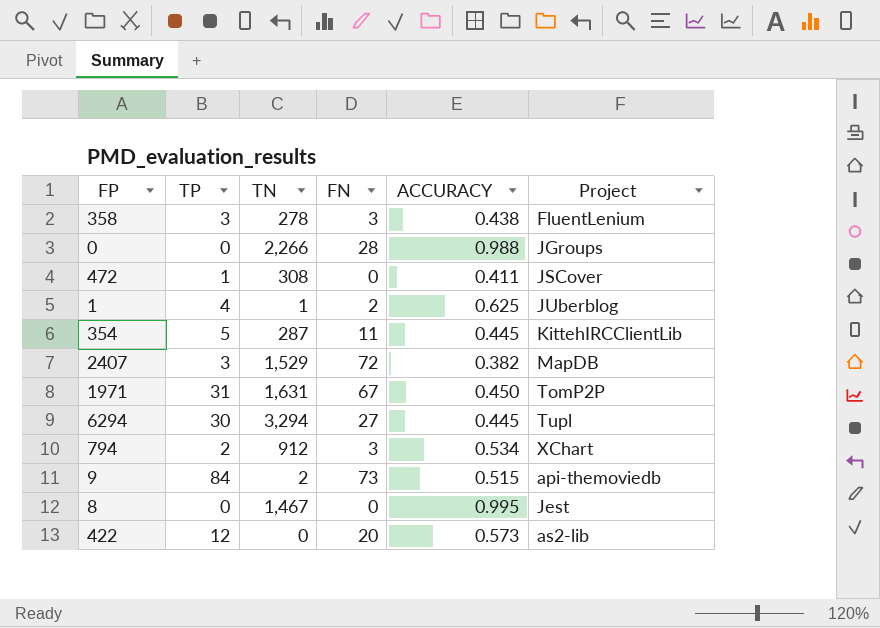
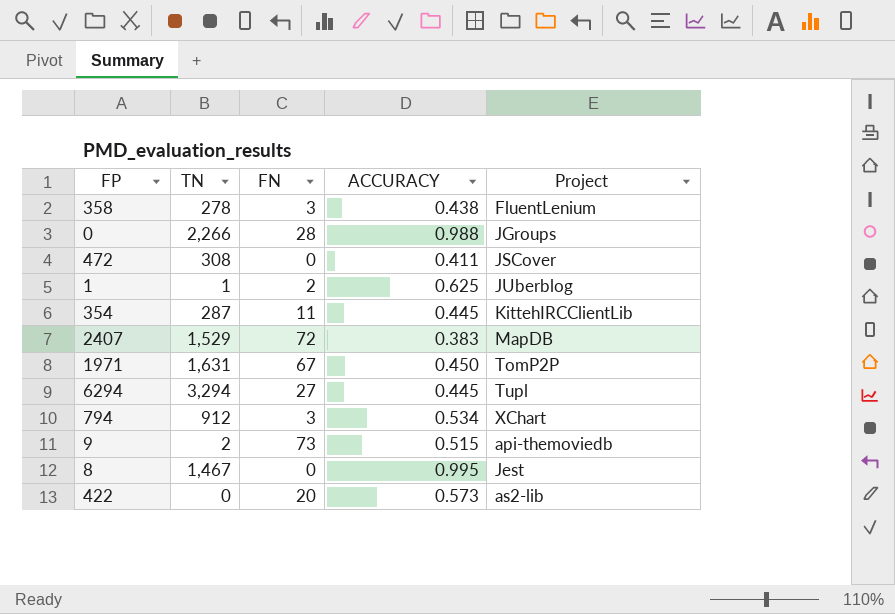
column TP | position: 2 -> none
2407 | ACCURACY: 0.382 -> 0.383

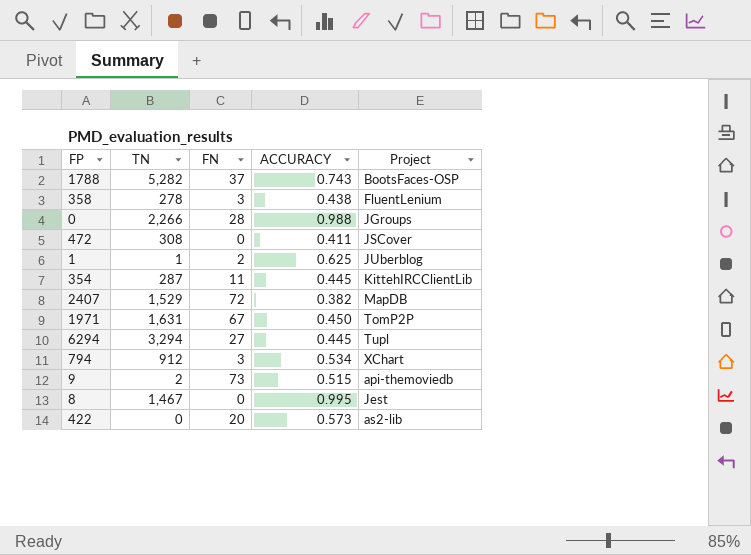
row 1788: none -> 5,282 | 37 | 0.743 | BootsFaces-OSP
2407 | ACCURACY: 0.383 -> 0.382

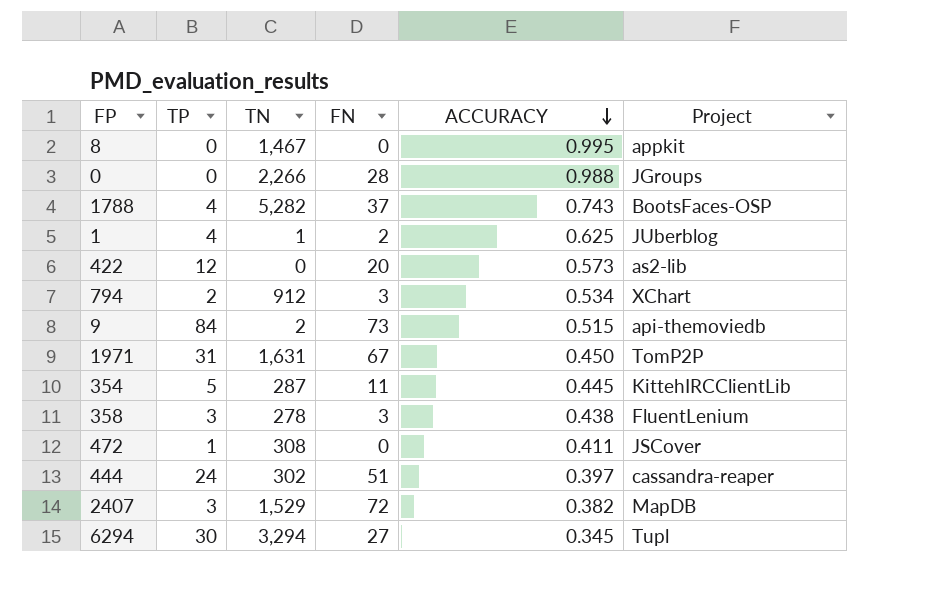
row order: none -> ACCURACY descending
column TP | position: none -> 2
8 | Project: Jest -> appkit
row 444: none -> 24 | 302 | 51 | 0.397 | cassandra-reaper
6294 | ACCURACY: 0.445 -> 0.345

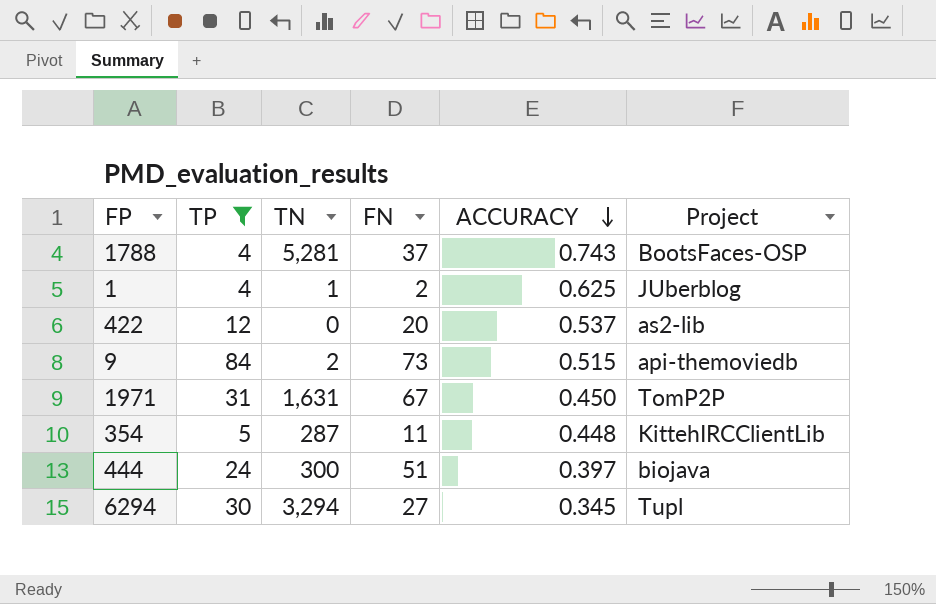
filter: none -> TP >= 4
1788 | TN: 5,282 -> 5,281
422 | ACCURACY: 0.573 -> 0.537
354 | ACCURACY: 0.445 -> 0.448
444 | TN: 302 -> 300
444 | Project: cassandra-reaper -> biojava

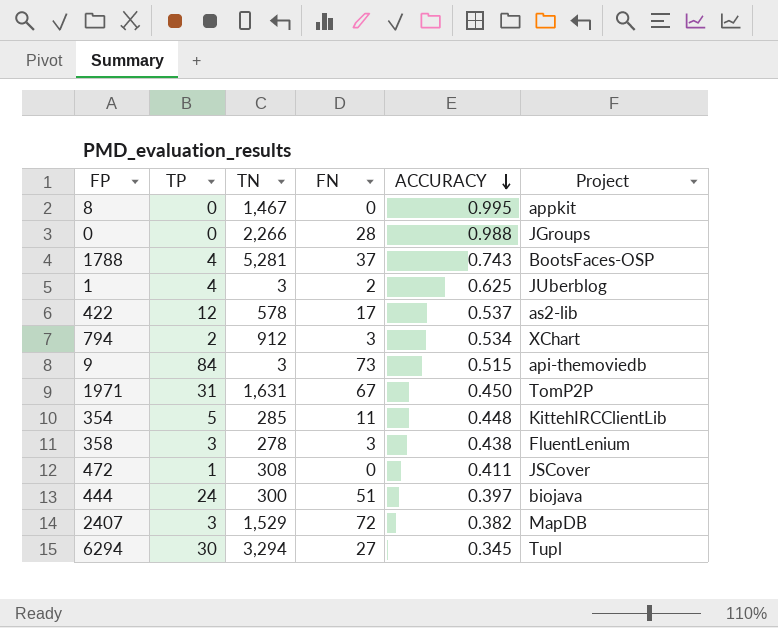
filter: TP >= 4 -> none
1 | TN: 1 -> 3
422 | TN: 0 -> 578
422 | FN: 20 -> 17
9 | TN: 2 -> 3
354 | TN: 287 -> 285

